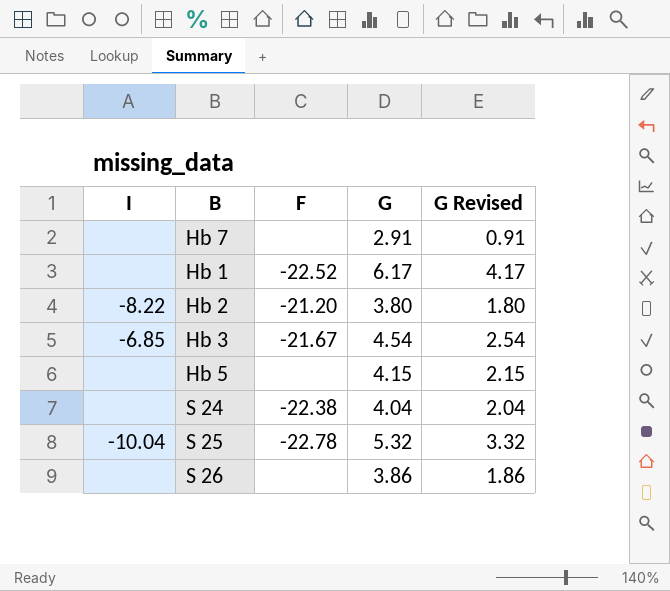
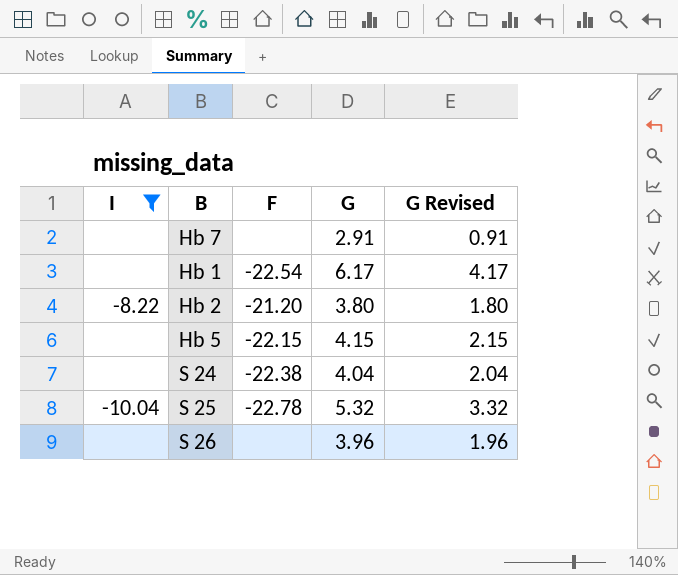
filter: none -> I != -6.85
Hb 1 | F: -22.52 -> -22.54
Hb 5 | F: none -> -22.15
S 26 | G: 3.86 -> 3.96
S 26 | G Revised: 1.86 -> 1.96

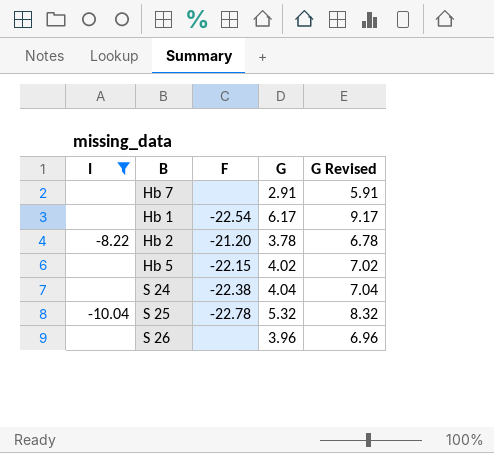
column G Revised | formula: [G] - 2 -> [G] + 3
Hb 2 | G: 3.80 -> 3.78
Hb 5 | G: 4.15 -> 4.02

